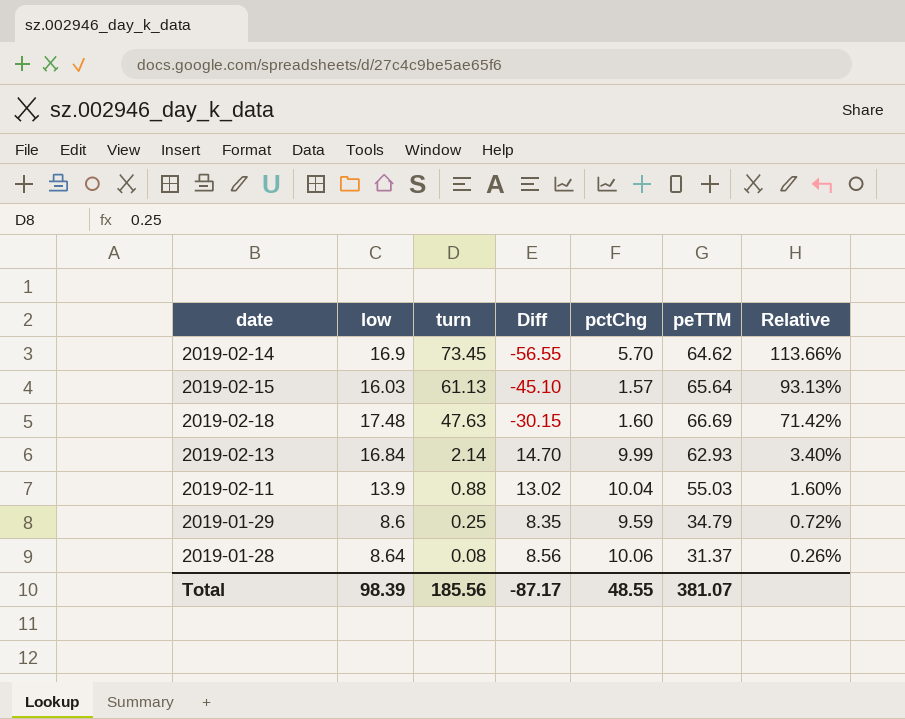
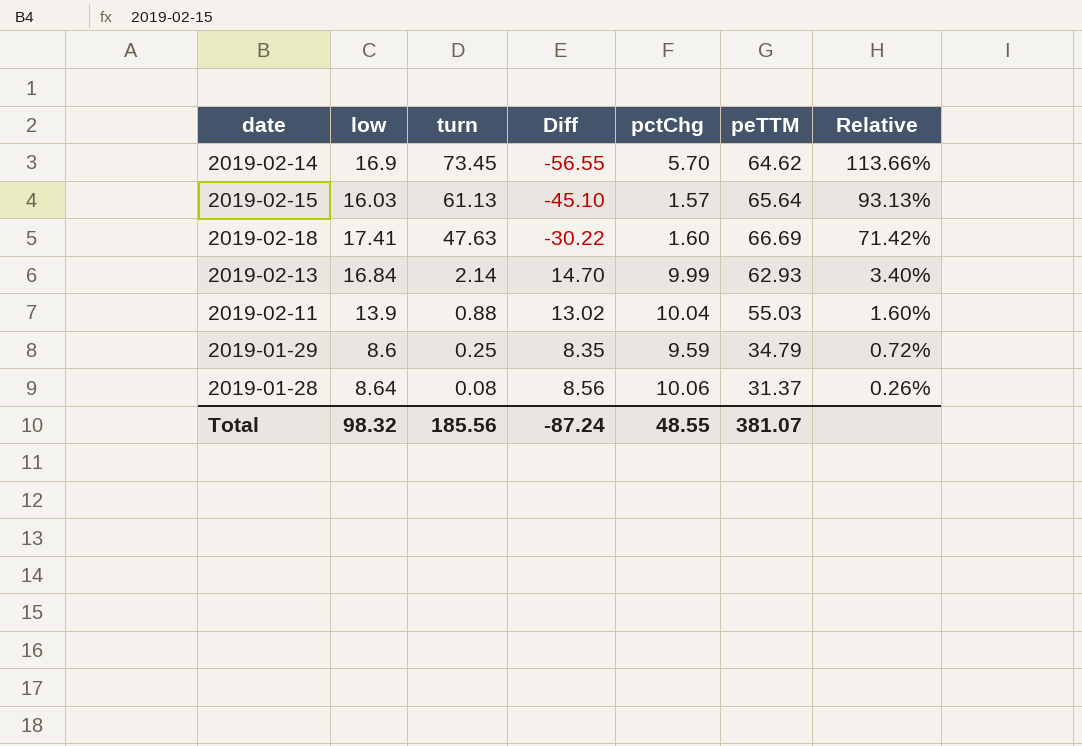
2019-02-18 | low: 17.48 -> 17.41
2019-02-18 | Diff: -30.15 -> -30.22
Total | low: 98.39 -> 98.32
Total | Diff: -87.17 -> -87.24

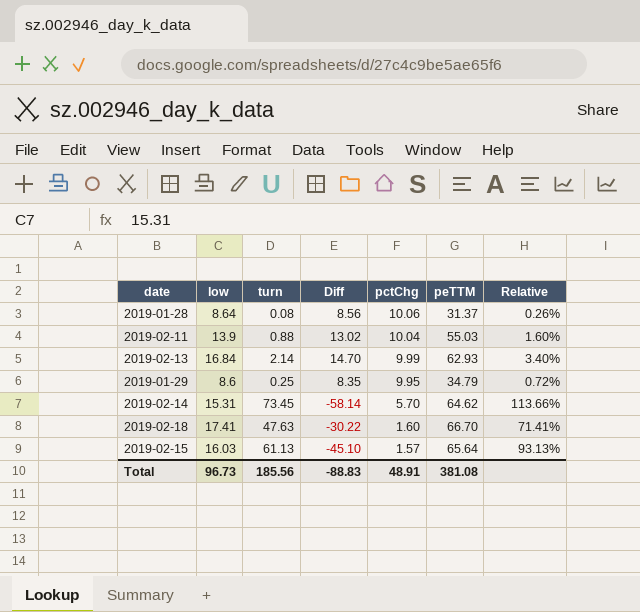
row order: turn descending -> pctChg descending
2019-01-29 | pctChg: 9.59 -> 9.95
2019-02-14 | low: 16.9 -> 15.31
2019-02-14 | Diff: -56.55 -> -58.14
2019-02-18 | peTTM: 66.69 -> 66.70
2019-02-18 | Relative: 71.42% -> 71.41%
Total | low: 98.32 -> 96.73
Total | Diff: -87.24 -> -88.83
Total | pctChg: 48.55 -> 48.91
Total | peTTM: 381.07 -> 381.08

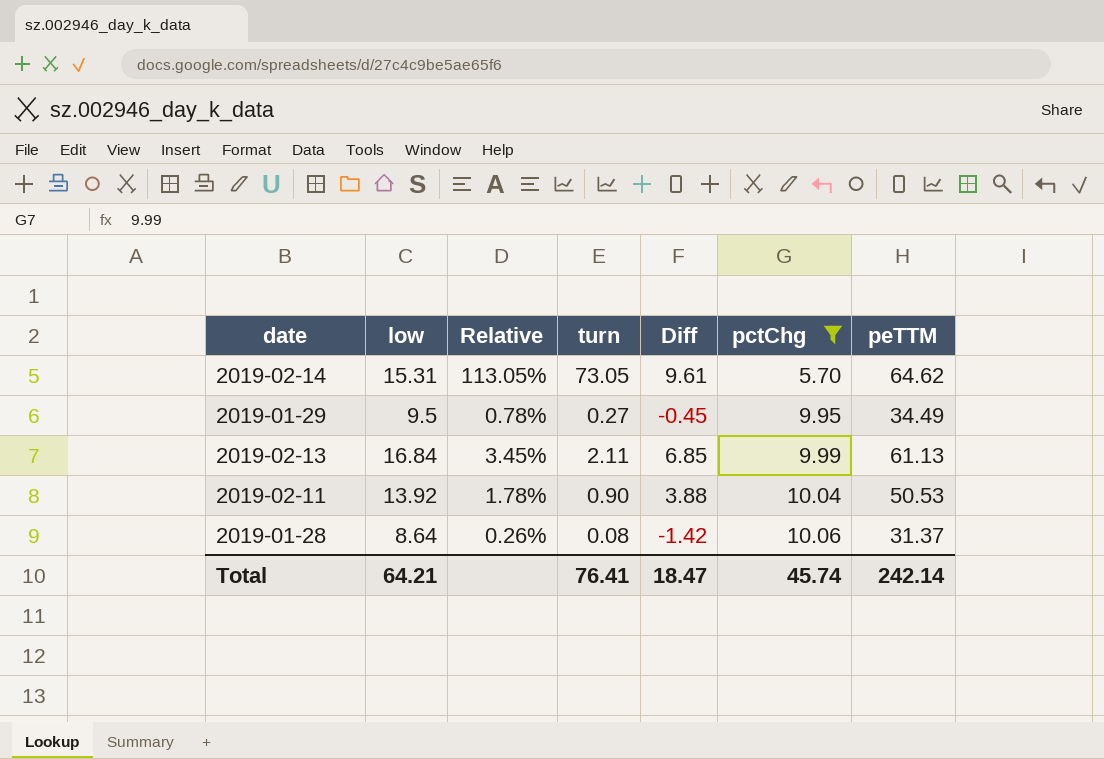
filter: none -> pctChg >= 5.70
row order: pctChg descending -> pctChg ascending
column Relative | position: 7 -> 3
column Diff | formula: [low] - [turn] -> [low] - [pctChg]
2019-02-14 | Relative: 113.66% -> 113.05%
2019-02-14 | turn: 73.45 -> 73.05
2019-01-29 | low: 8.6 -> 9.5
2019-01-29 | Relative: 0.72% -> 0.78%
2019-01-29 | turn: 0.25 -> 0.27
2019-01-29 | peTTM: 34.79 -> 34.49
2019-02-13 | Relative: 3.40% -> 3.45%
2019-02-13 | turn: 2.14 -> 2.11
2019-02-13 | peTTM: 62.93 -> 61.13
2019-02-11 | low: 13.9 -> 13.92
2019-02-11 | Relative: 1.60% -> 1.78%
2019-02-11 | turn: 0.88 -> 0.90
2019-02-11 | peTTM: 55.03 -> 50.53
Total | low: 96.73 -> 64.21
Total | turn: 185.56 -> 76.41
Total | Diff: -88.83 -> 18.47
Total | pctChg: 48.91 -> 45.74
Total | peTTM: 381.08 -> 242.14

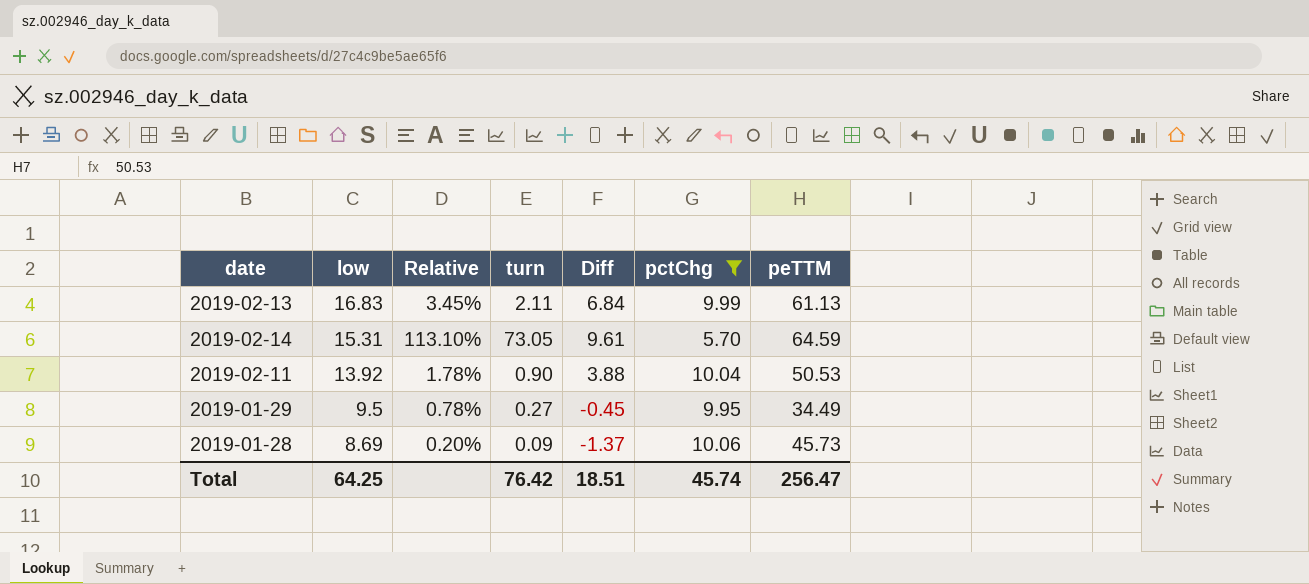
row order: pctChg ascending -> low descending
2019-02-13 | low: 16.84 -> 16.83
2019-02-13 | Diff: 6.85 -> 6.84
2019-02-14 | Relative: 113.05% -> 113.10%
2019-02-14 | peTTM: 64.62 -> 64.59
2019-01-28 | low: 8.64 -> 8.69
2019-01-28 | Relative: 0.26% -> 0.20%
2019-01-28 | turn: 0.08 -> 0.09
2019-01-28 | Diff: -1.42 -> -1.37
2019-01-28 | peTTM: 31.37 -> 45.73
Total | low: 64.21 -> 64.25
Total | turn: 76.41 -> 76.42
Total | Diff: 18.47 -> 18.51
Total | peTTM: 242.14 -> 256.47

